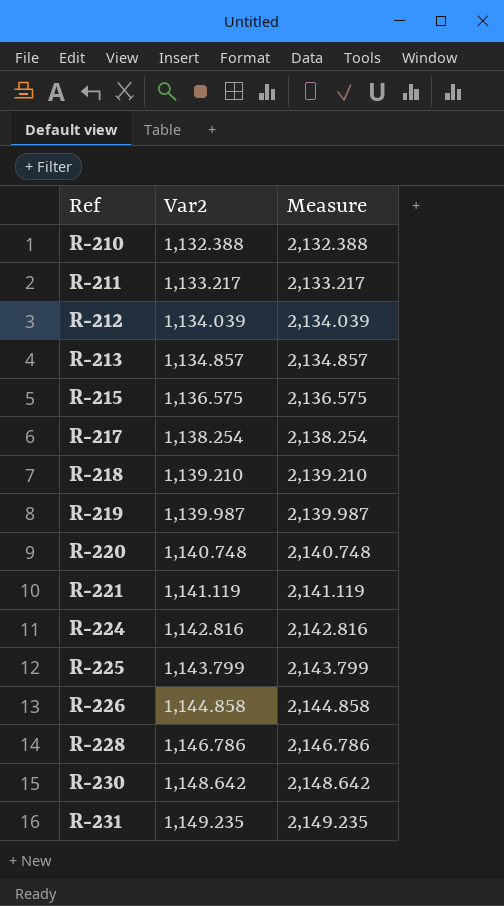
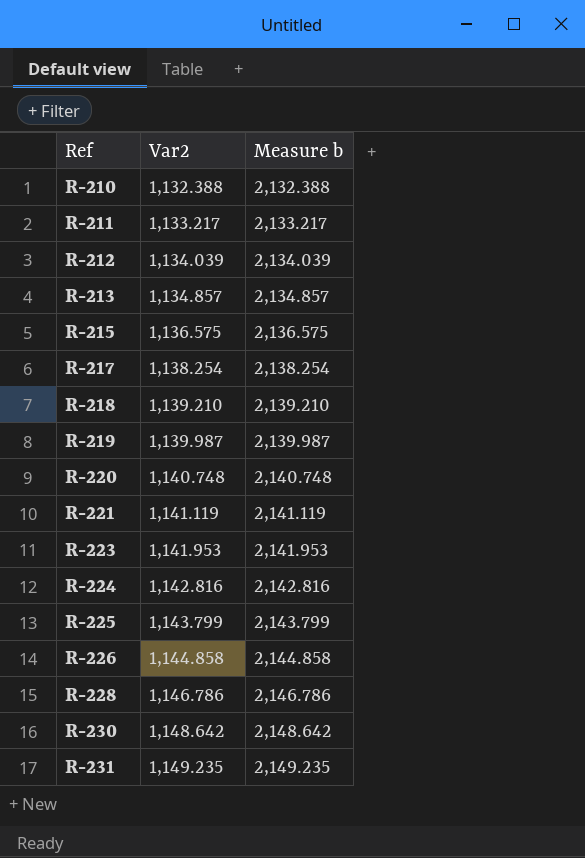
column name: Measure -> Measure b
row R-223: none -> 1,141.953 | 2,141.953

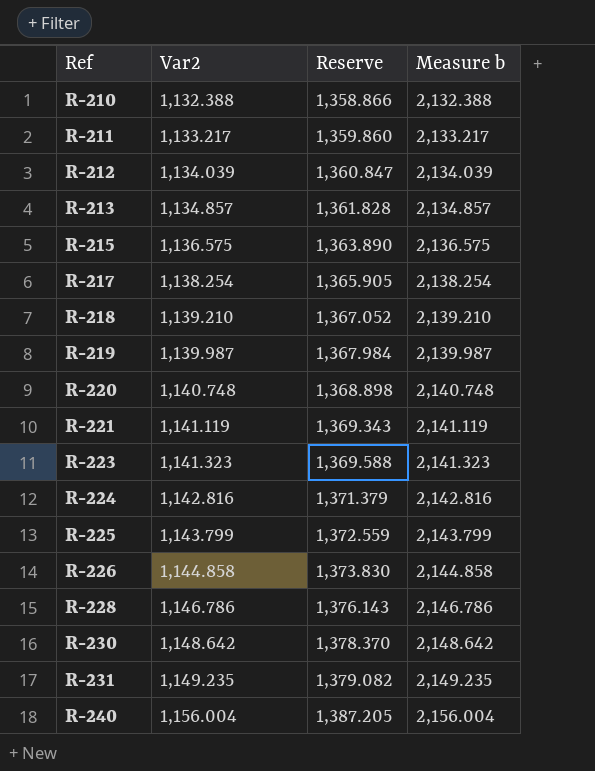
column Reserve | formula: none -> [Var2] * 1.2
R-223 | Var2: 1,141.953 -> 1,141.323
R-223 | Measure b: 2,141.953 -> 2,141.323
row R-240: none -> 1,156.004 | 1,387.205 | 2,156.004

